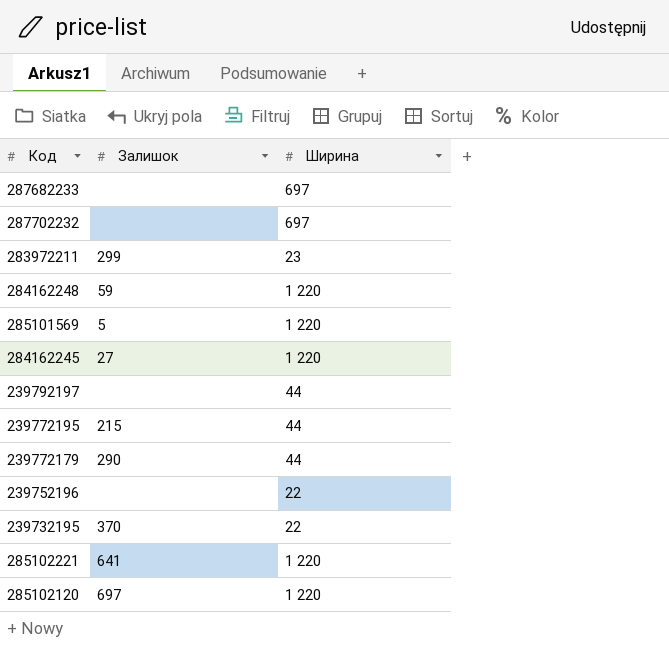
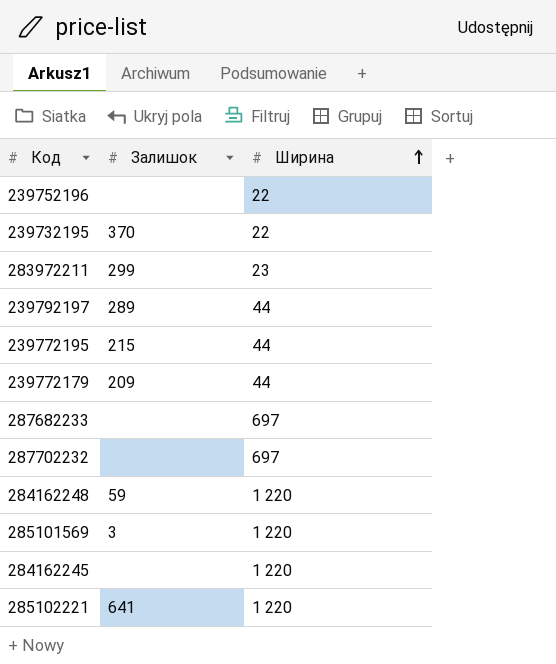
row order: none -> Ширина ascending
row 285102120: 697 | 1 220 -> none
239792197 | Залишок: none -> 289
239772179 | Залишок: 290 -> 209
285101569 | Залишок: 5 -> 3
284162245 | Залишок: 27 -> none

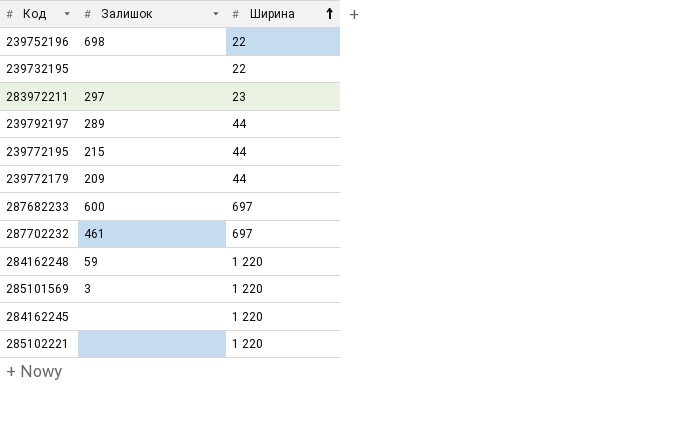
239752196 | Залишок: none -> 698
239732195 | Залишок: 370 -> none
283972211 | Залишок: 299 -> 297
287682233 | Залишок: none -> 600
287702232 | Залишок: none -> 461
285102221 | Залишок: 641 -> none

